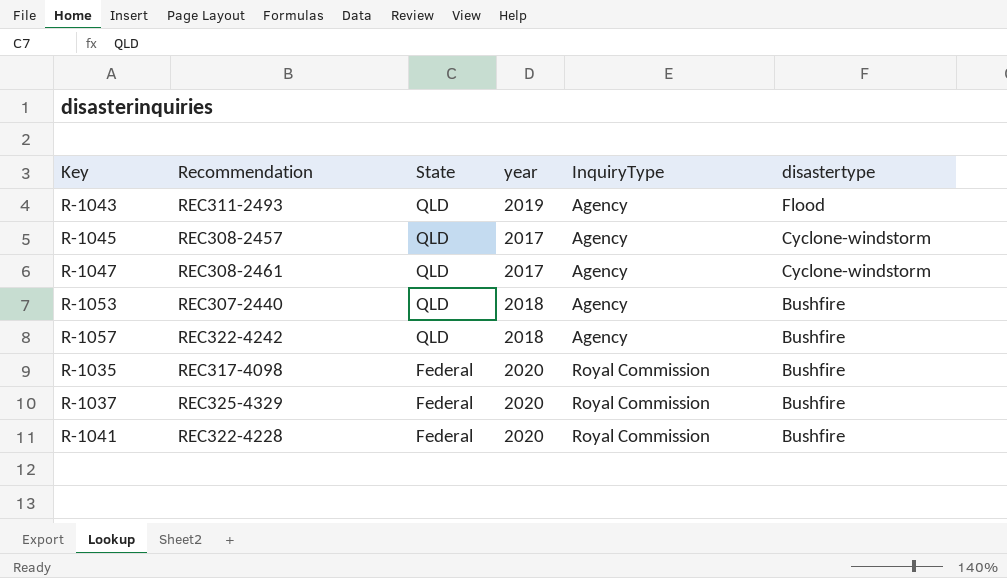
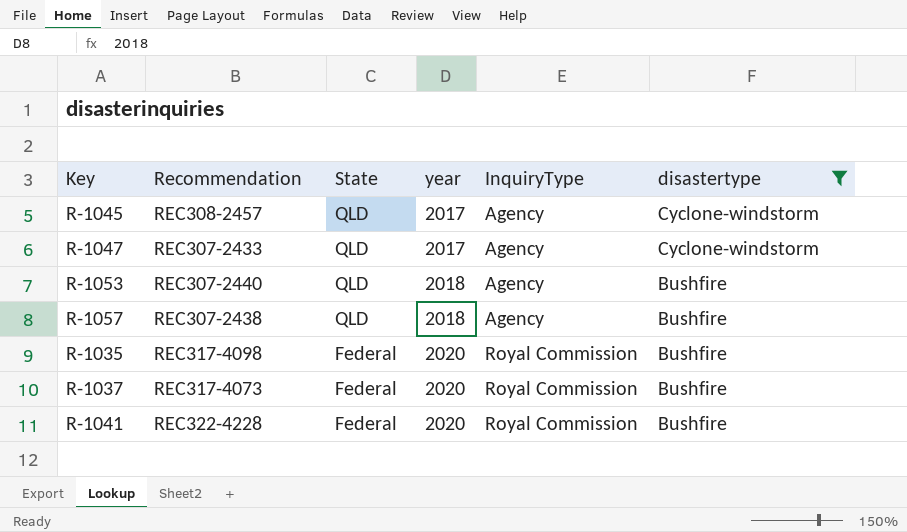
filter: none -> disastertype != Flood
R-1047 | Recommendation: REC308-2461 -> REC307-2433
R-1057 | Recommendation: REC322-4242 -> REC307-2438
R-1037 | Recommendation: REC325-4329 -> REC317-4073

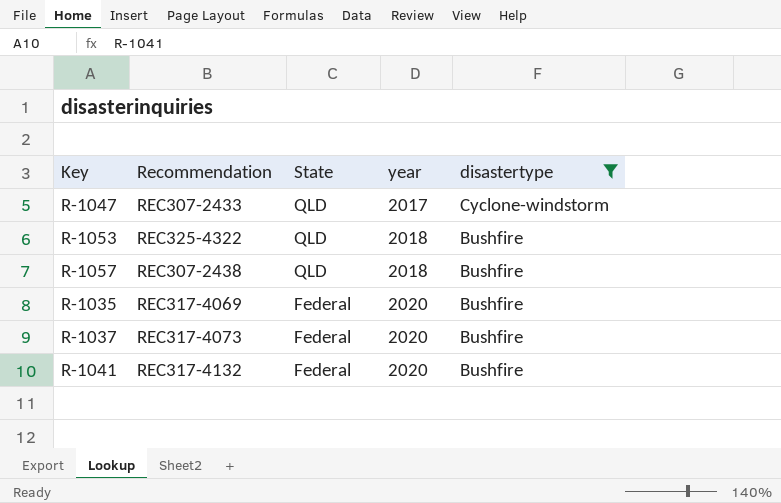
column InquiryType | position: 5 -> none
row R-1045: REC308-2457 | QLD | 2017 | Agency | Cyclone-windstorm -> none
R-1053 | Recommendation: REC307-2440 -> REC325-4322
R-1035 | Recommendation: REC317-4098 -> REC317-4069
R-1041 | Recommendation: REC322-4228 -> REC317-4132

